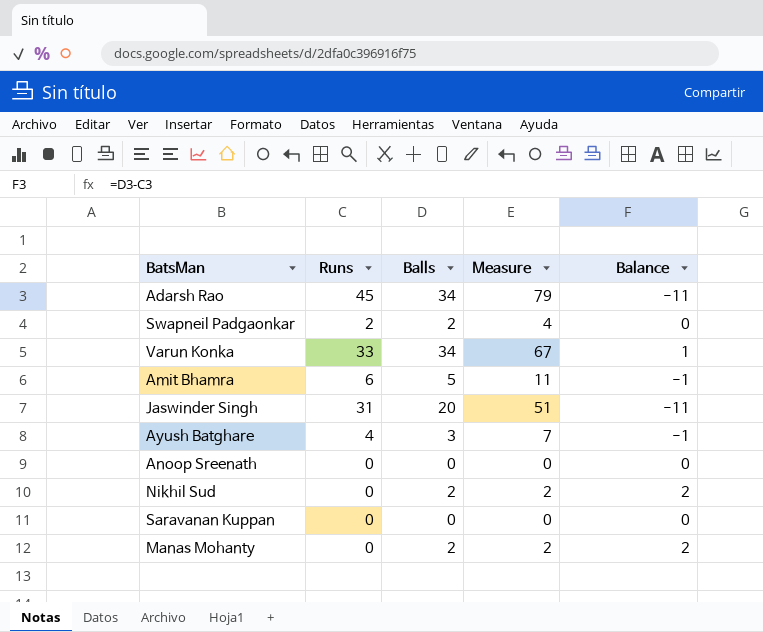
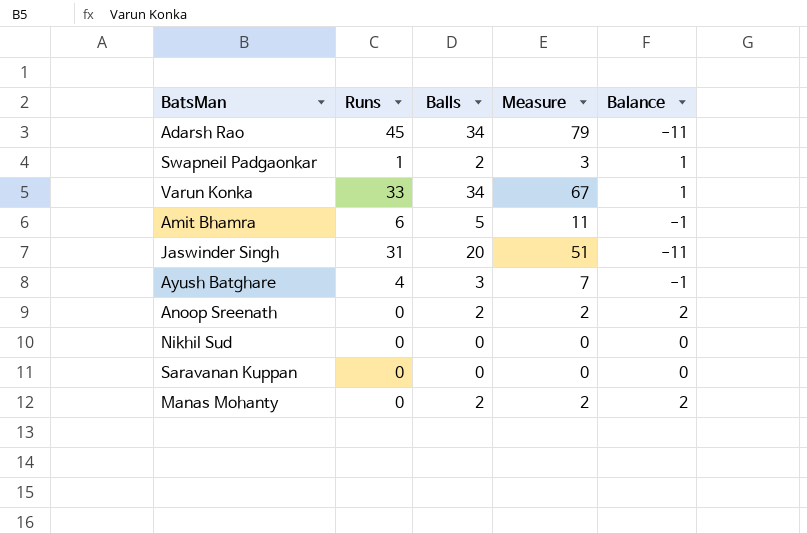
Swapneil Padgaonkar | Runs: 2 -> 1
Swapneil Padgaonkar | Measure: 4 -> 3
Swapneil Padgaonkar | Balance: 0 -> 1
Anoop Sreenath | Balls: 0 -> 2
Anoop Sreenath | Measure: 0 -> 2
Anoop Sreenath | Balance: 0 -> 2
Nikhil Sud | Balls: 2 -> 0
Nikhil Sud | Measure: 2 -> 0
Nikhil Sud | Balance: 2 -> 0

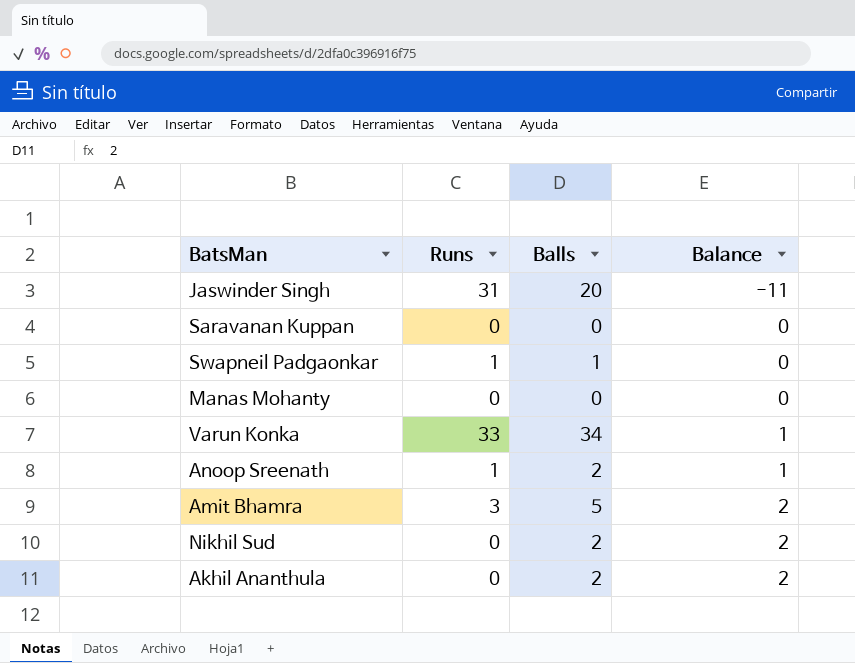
row order: none -> Balance ascending
column Measure | formula: [Runs] + [Balls] -> none
row Adarsh Rao: 45 | 34 | 79 | -11 -> none
row Ayush Batghare: 4 | 3 | 7 | -1 -> none
Swapneil Padgaonkar | Balls: 2 -> 1
Swapneil Padgaonkar | Balance: 1 -> 0
Manas Mohanty | Balls: 2 -> 0
Manas Mohanty | Balance: 2 -> 0
Anoop Sreenath | Runs: 0 -> 1
Anoop Sreenath | Balance: 2 -> 1
Amit Bhamra | Runs: 6 -> 3
Amit Bhamra | Balance: -1 -> 2
Nikhil Sud | Balls: 0 -> 2
Nikhil Sud | Balance: 0 -> 2
row Akhil Ananthula: none -> 0 | 2 | 2

